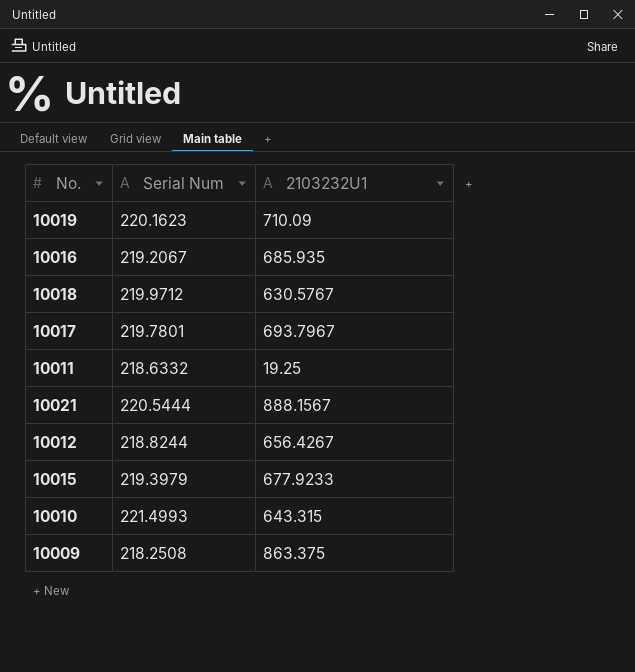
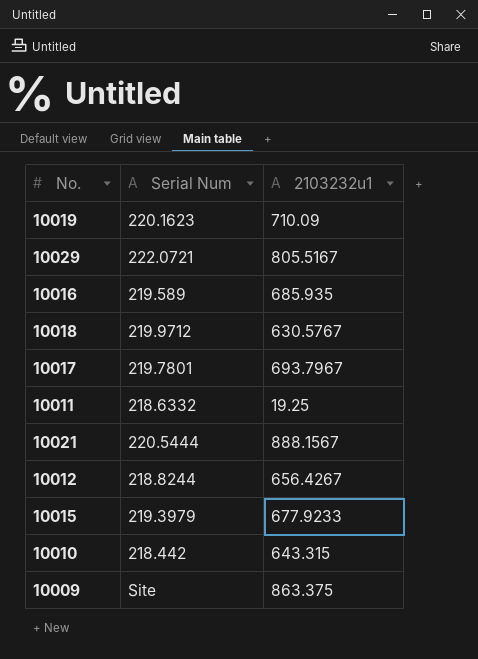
column name: 2103232U1 -> 2103232u1
row 10029: none -> 222.0721 | 805.5167
10016 | Serial Num: 219.2067 -> 219.589
10010 | Serial Num: 221.4993 -> 218.442
10009 | Serial Num: 218.2508 -> Site

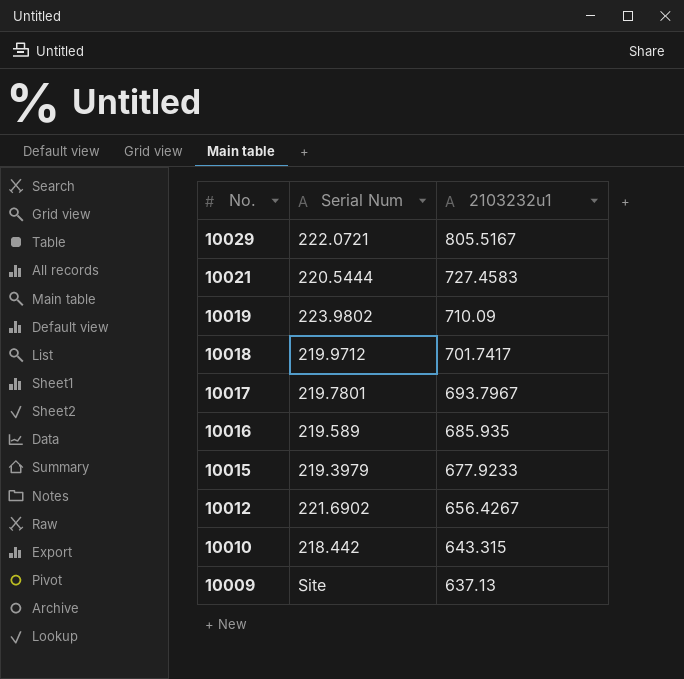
row order: none -> No. descending
row 10011: 218.6332 | 19.25 -> none
10021 | 2103232u1: 888.1567 -> 727.4583
10019 | Serial Num: 220.1623 -> 223.9802
10018 | 2103232u1: 630.5767 -> 701.7417
10012 | Serial Num: 218.8244 -> 221.6902
10009 | 2103232u1: 863.375 -> 637.13

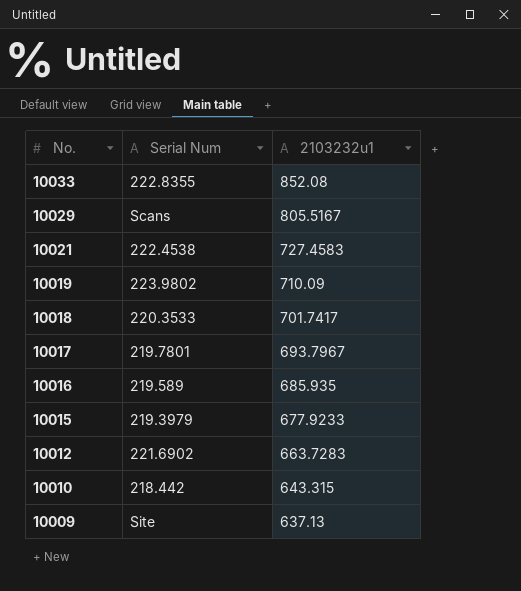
row 10033: none -> 222.8355 | 852.08
10029 | Serial Num: 222.0721 -> Scans
10021 | Serial Num: 220.5444 -> 222.4538
10018 | Serial Num: 219.9712 -> 220.3533
10012 | 2103232u1: 656.4267 -> 663.7283

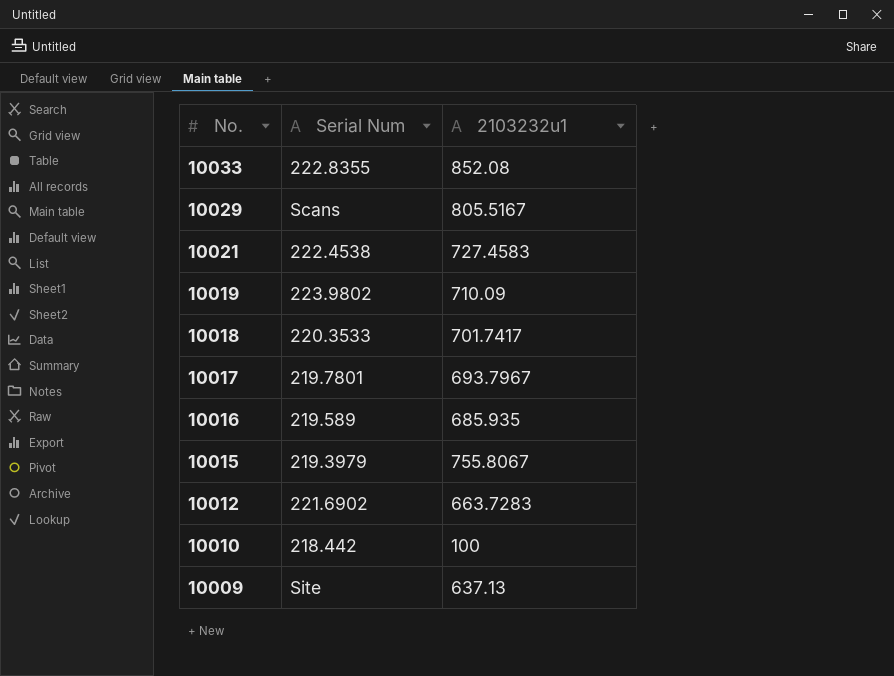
10015 | 2103232u1: 677.9233 -> 755.8067
10010 | 2103232u1: 643.315 -> 100

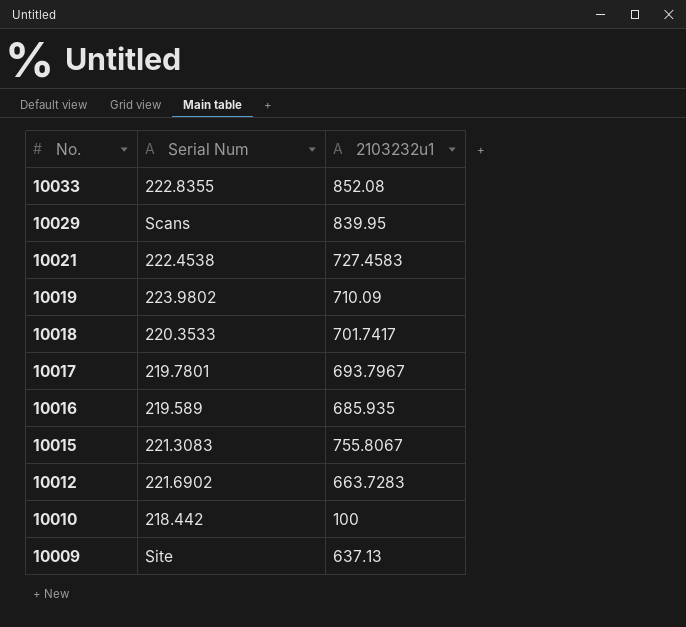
10029 | 2103232u1: 805.5167 -> 839.95
10015 | Serial Num: 219.3979 -> 221.3083

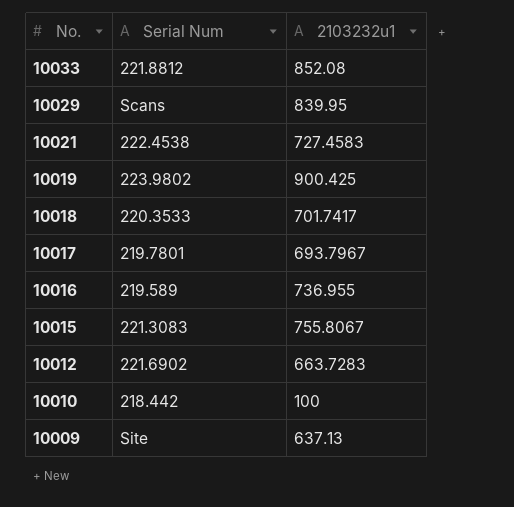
10033 | Serial Num: 222.8355 -> 221.8812
10019 | 2103232u1: 710.09 -> 900.425
10016 | 2103232u1: 685.935 -> 736.955

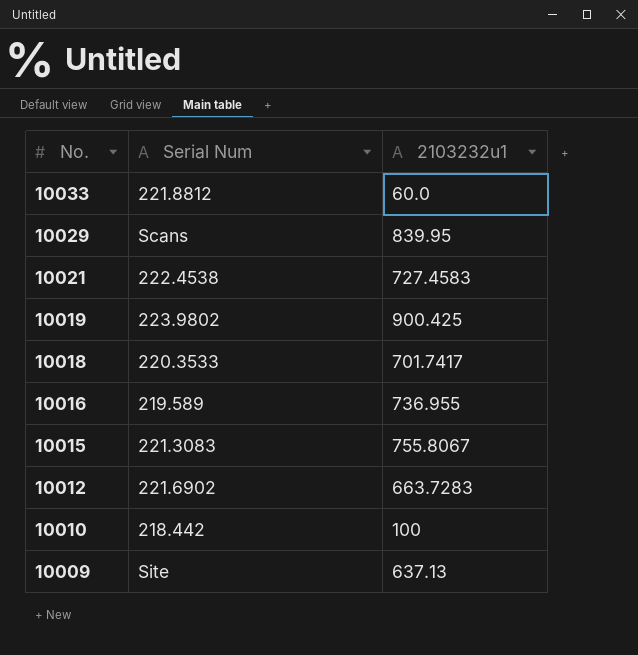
row 10017: 219.7801 | 693.7967 -> none
10033 | 2103232u1: 852.08 -> 60.0

